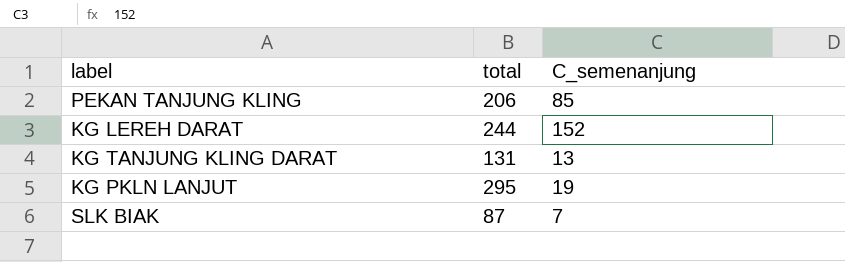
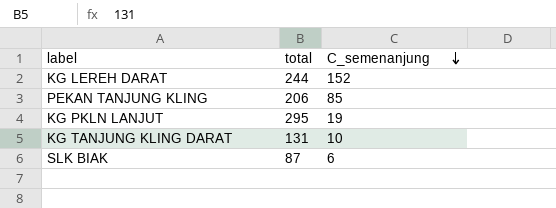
row order: none -> C_semenanjung descending
KG TANJUNG KLING DARAT | C_semenanjung: 13 -> 10
SLK BIAK | C_semenanjung: 7 -> 6

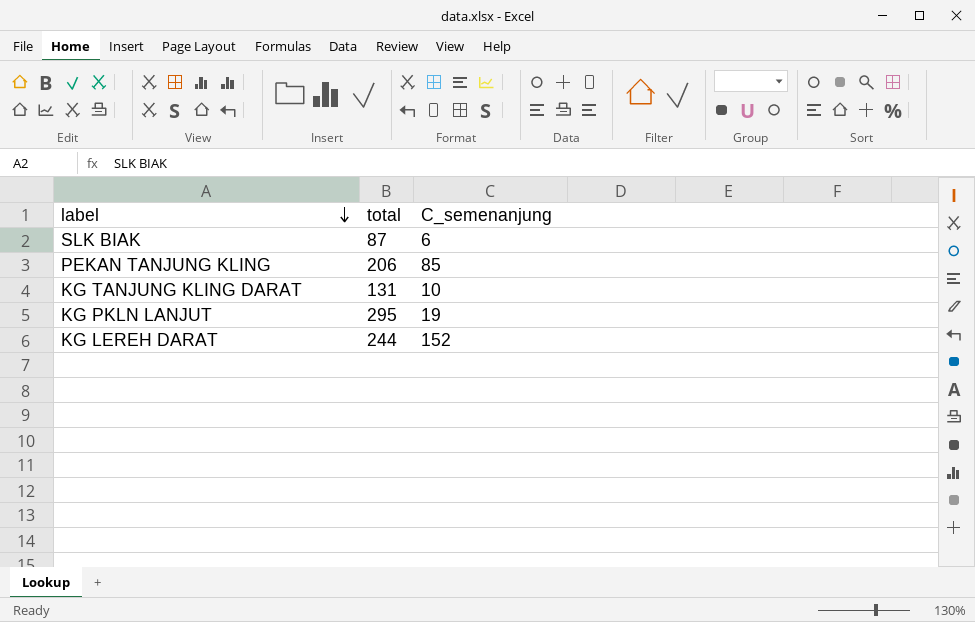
row order: C_semenanjung descending -> label descending

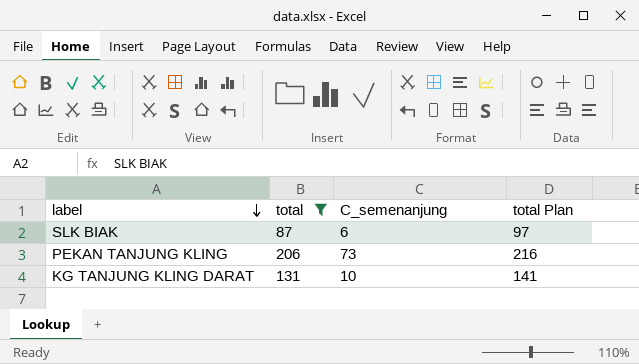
filter: none -> total <= 206
column total Plan | formula: none -> [total] + 10
PEKAN TANJUNG KLING | C_semenanjung: 85 -> 73

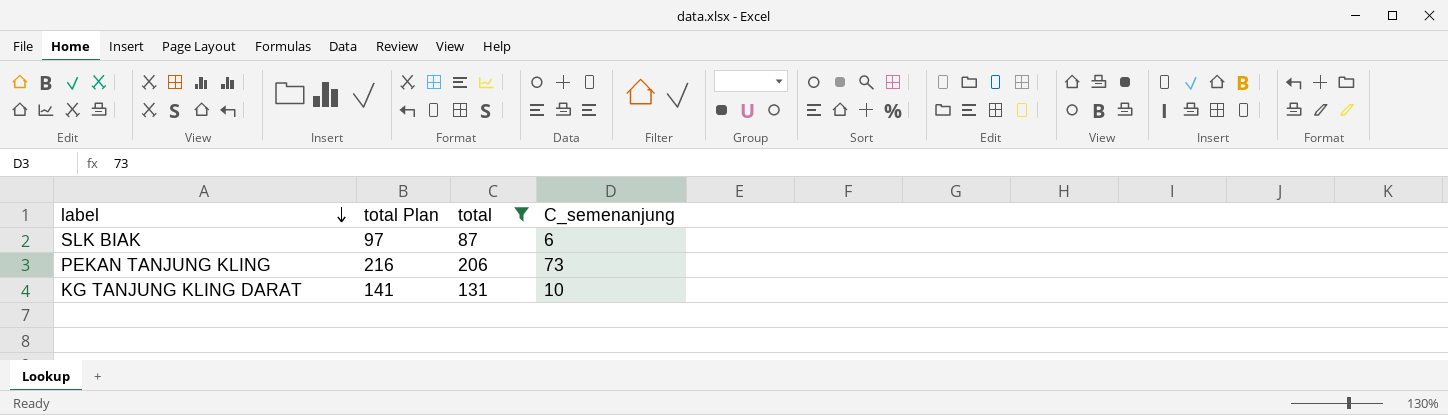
column total Plan | position: 4 -> 2

